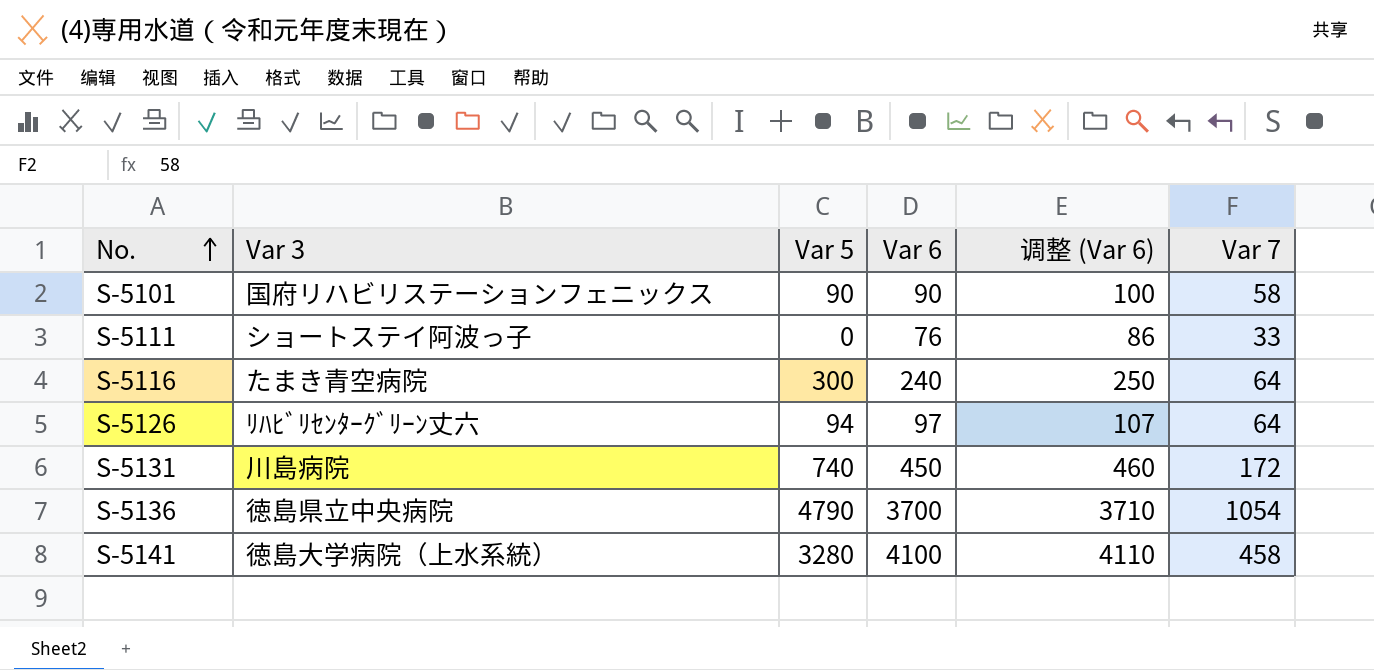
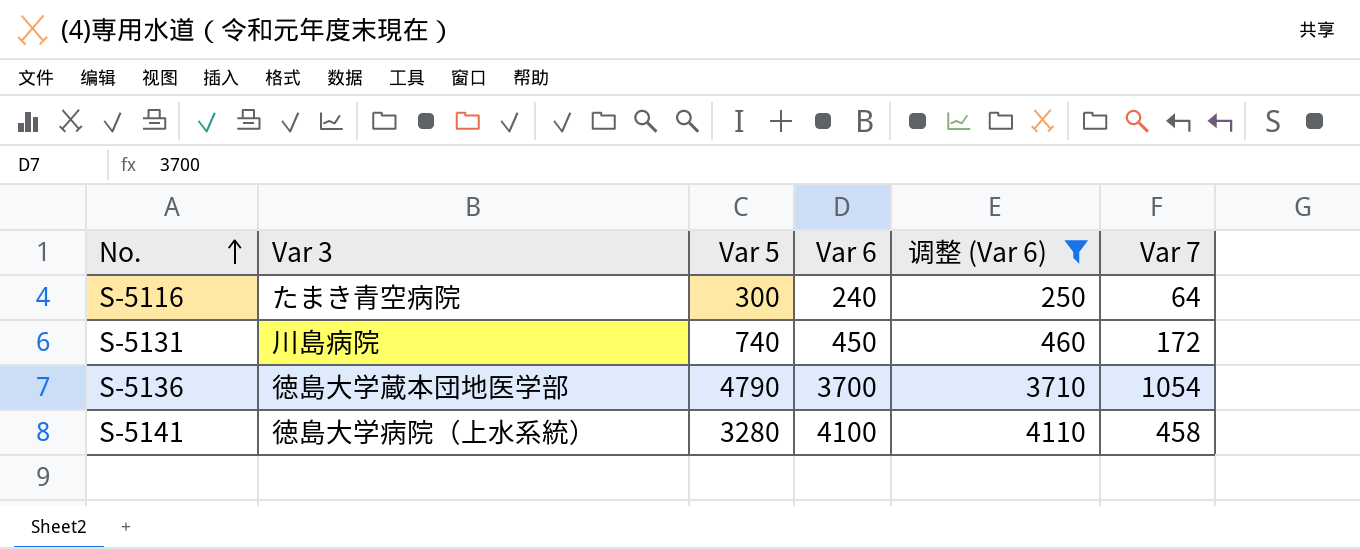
filter: none -> 调整 (Var 6) >= 250
S-5136 | Var 3: 徳島県立中央病院 -> 徳島大学蔵本団地医学部

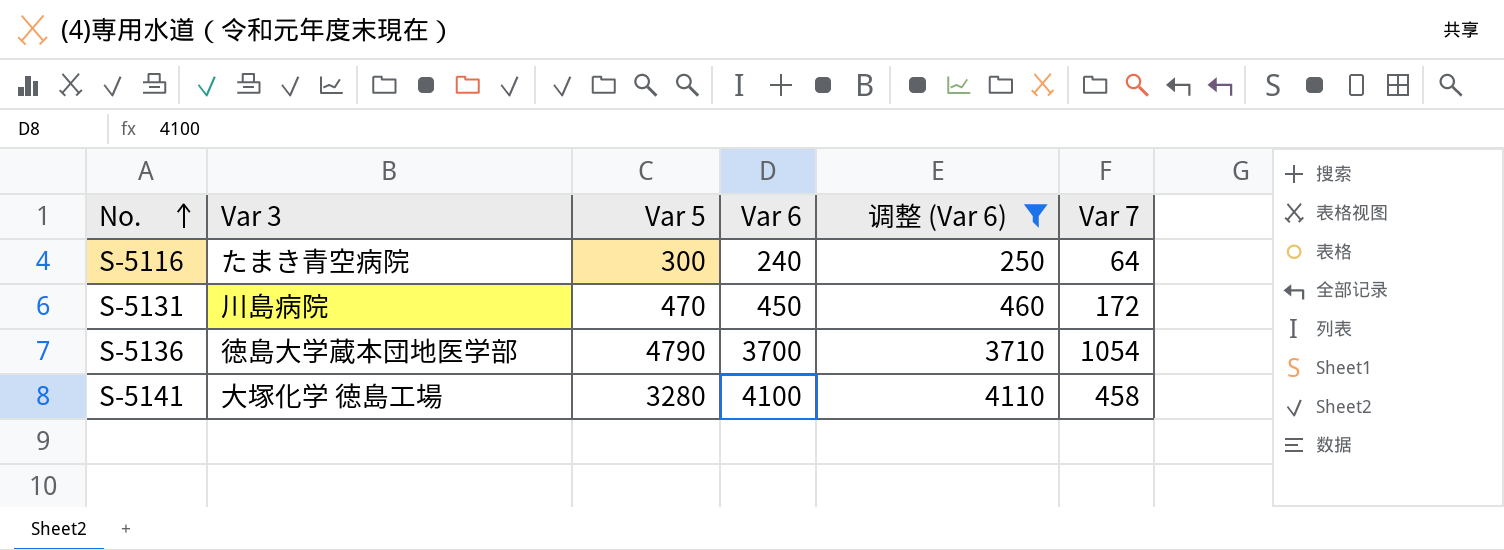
S-5131 | Var 5: 740 -> 470
S-5141 | Var 3: 徳島大学病院（上水系統） -> 大塚化学 徳島工場

